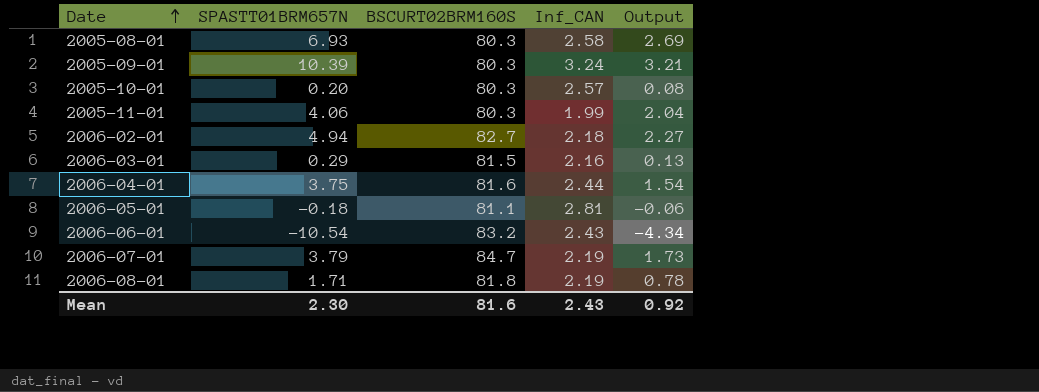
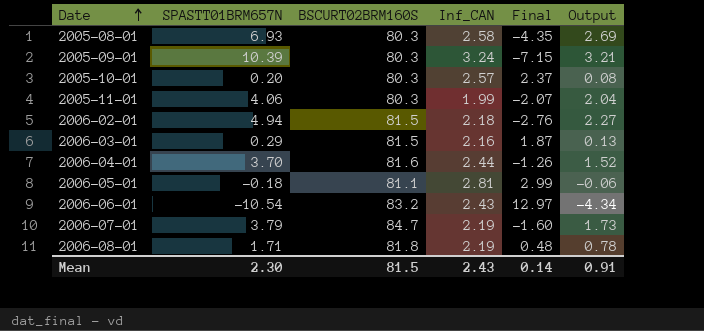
column Final | formula: none -> [Inf_CAN] - [SPASTT01BRM657N]
2006-02-01 | BSCURT02BRM160S: 82.7 -> 81.5
2006-04-01 | SPASTT01BRM657N: 3.75 -> 3.70
2006-04-01 | Output: 1.54 -> 1.52
Mean | BSCURT02BRM160S: 81.6 -> 81.5
Mean | Output: 0.92 -> 0.91

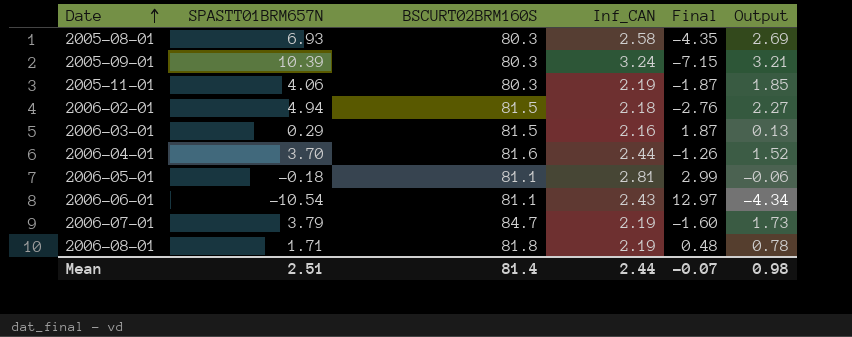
row 2005-10-01: 0.20 | 80.3 | 2.57 | 2.37 | 0.08 -> none
2005-11-01 | Inf_CAN: 1.99 -> 2.19
2005-11-01 | Final: -2.07 -> -1.87
2005-11-01 | Output: 2.04 -> 1.85
2006-06-01 | BSCURT02BRM160S: 83.2 -> 81.1
Mean | SPASTT01BRM657N: 2.30 -> 2.51
Mean | BSCURT02BRM160S: 81.5 -> 81.4
Mean | Inf_CAN: 2.43 -> 2.44
Mean | Final: 0.14 -> -0.07
Mean | Output: 0.91 -> 0.98

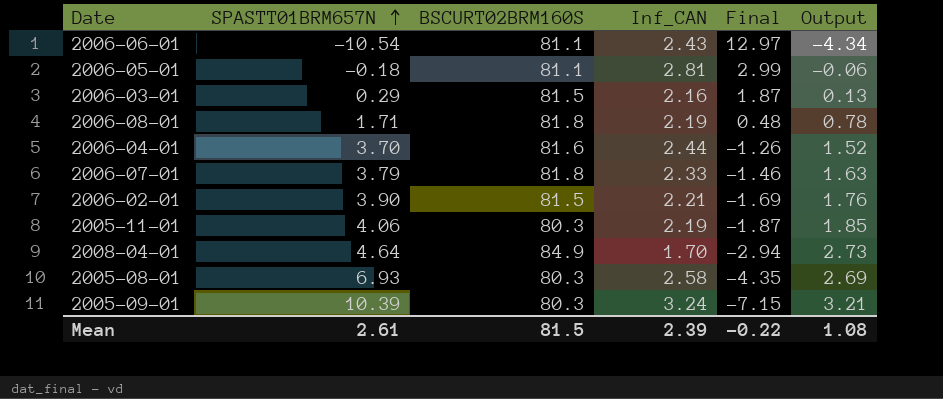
row order: Date ascending -> SPASTT01BRM657N ascending
2006-07-01 | BSCURT02BRM160S: 84.7 -> 81.8
2006-07-01 | Inf_CAN: 2.19 -> 2.33
2006-07-01 | Final: -1.60 -> -1.46
2006-07-01 | Output: 1.73 -> 1.63
2006-02-01 | SPASTT01BRM657N: 4.94 -> 3.90
2006-02-01 | Inf_CAN: 2.18 -> 2.21
2006-02-01 | Final: -2.76 -> -1.69
2006-02-01 | Output: 2.27 -> 1.76
row 2008-04-01: none -> 4.64 | 84.9 | 1.70 | -2.94 | 2.73
Mean | SPASTT01BRM657N: 2.51 -> 2.61
Mean | BSCURT02BRM160S: 81.4 -> 81.5
Mean | Inf_CAN: 2.44 -> 2.39
Mean | Final: -0.07 -> -0.22
Mean | Output: 0.98 -> 1.08

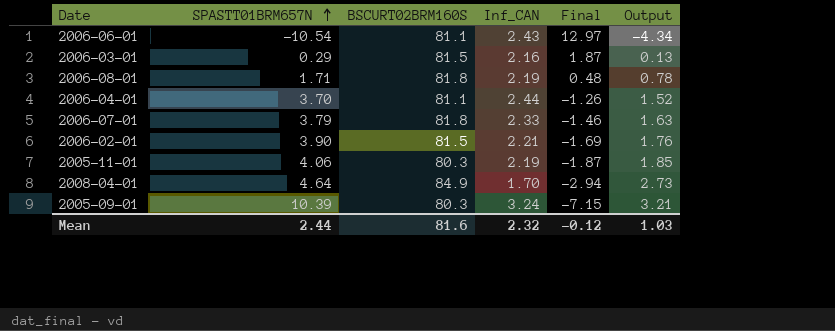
row 2006-05-01: -0.18 | 81.1 | 2.81 | 2.99 | -0.06 -> none
row 2005-08-01: 6.93 | 80.3 | 2.58 | -4.35 | 2.69 -> none
2006-04-01 | BSCURT02BRM160S: 81.6 -> 81.1
Mean | SPASTT01BRM657N: 2.61 -> 2.44
Mean | BSCURT02BRM160S: 81.5 -> 81.6
Mean | Inf_CAN: 2.39 -> 2.32
Mean | Final: -0.22 -> -0.12
Mean | Output: 1.08 -> 1.03

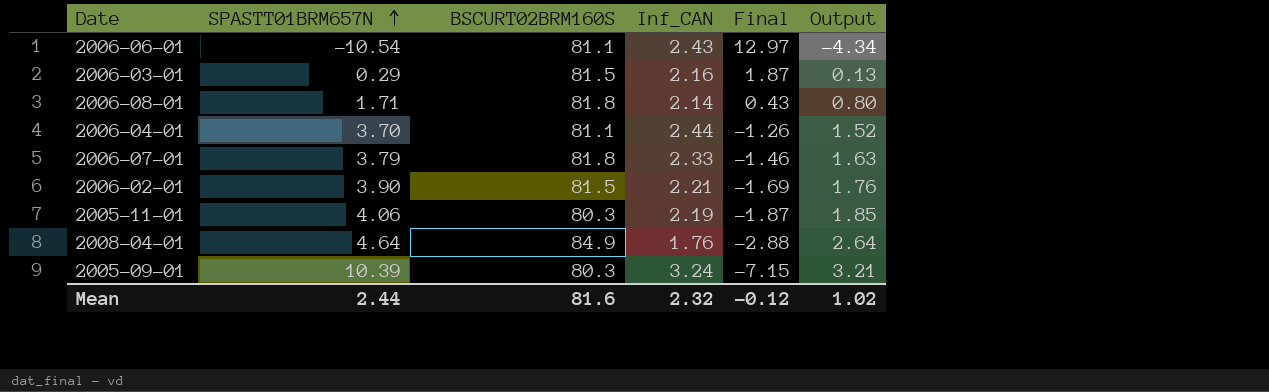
2006-08-01 | Inf_CAN: 2.19 -> 2.14
2006-08-01 | Final: 0.48 -> 0.43
2006-08-01 | Output: 0.78 -> 0.80
2008-04-01 | Inf_CAN: 1.70 -> 1.76
2008-04-01 | Final: -2.94 -> -2.88
2008-04-01 | Output: 2.73 -> 2.64
Mean | Output: 1.03 -> 1.02

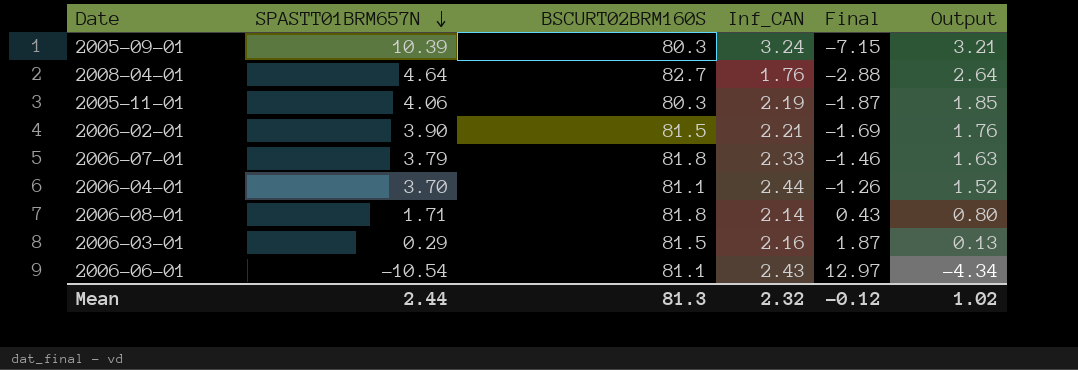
row order: SPASTT01BRM657N ascending -> SPASTT01BRM657N descending
2008-04-01 | BSCURT02BRM160S: 84.9 -> 82.7
Mean | BSCURT02BRM160S: 81.6 -> 81.3

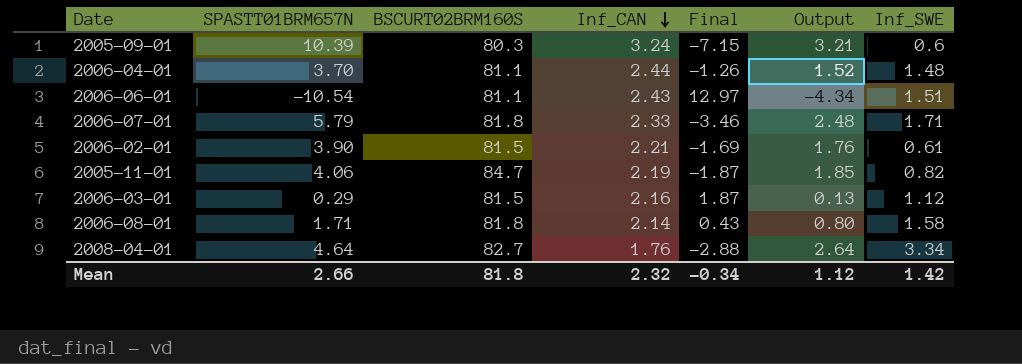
row order: SPASTT01BRM657N descending -> Inf_CAN descending
column Inf_SWE | position: none -> 7
2006-07-01 | SPASTT01BRM657N: 3.79 -> 5.79
2006-07-01 | Final: -1.46 -> -3.46
2006-07-01 | Output: 1.63 -> 2.48
2005-11-01 | BSCURT02BRM160S: 80.3 -> 84.7
Mean | SPASTT01BRM657N: 2.44 -> 2.66
Mean | BSCURT02BRM160S: 81.3 -> 81.8
Mean | Final: -0.12 -> -0.34
Mean | Output: 1.02 -> 1.12

